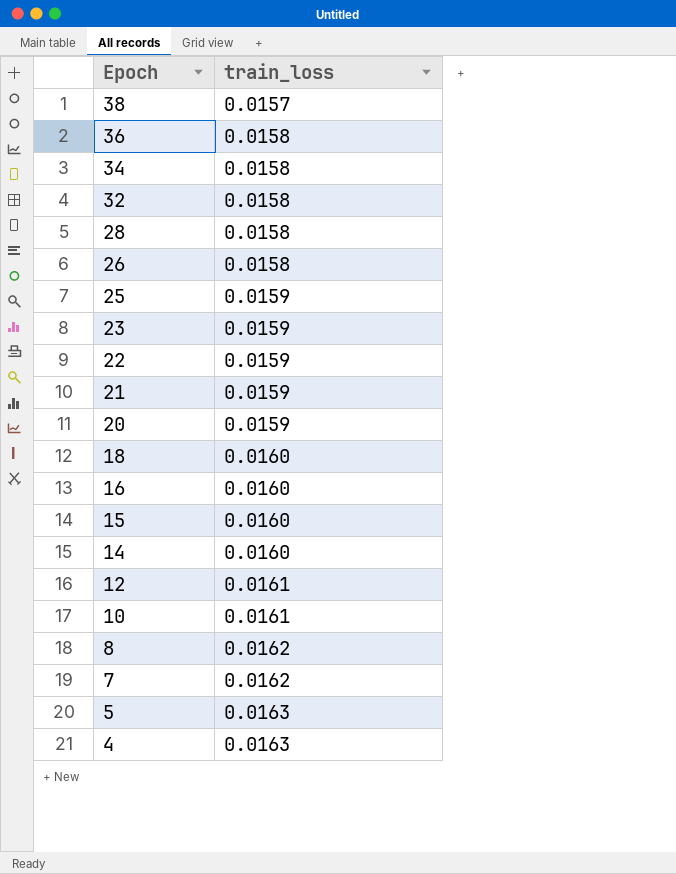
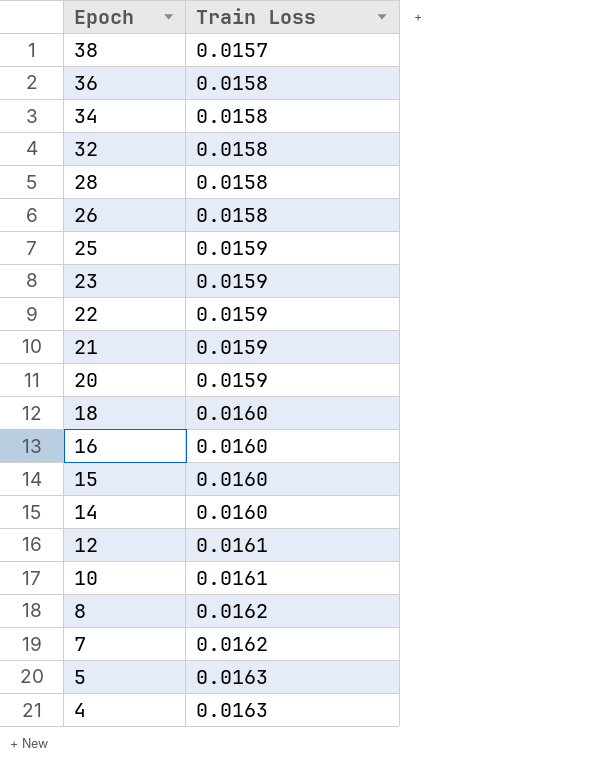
column name: train_loss -> Train Loss

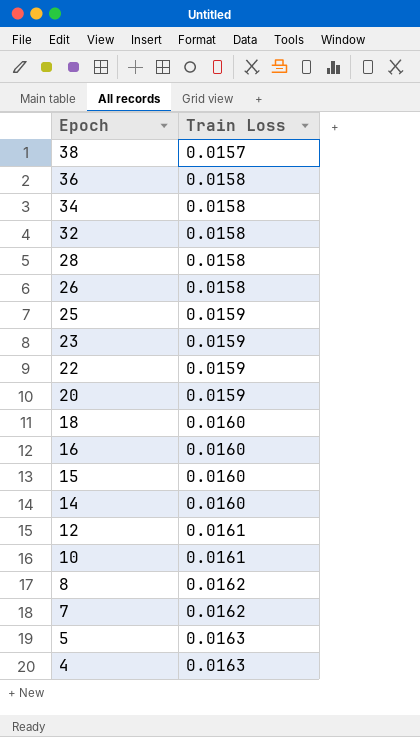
row 21: 0.0159 -> none

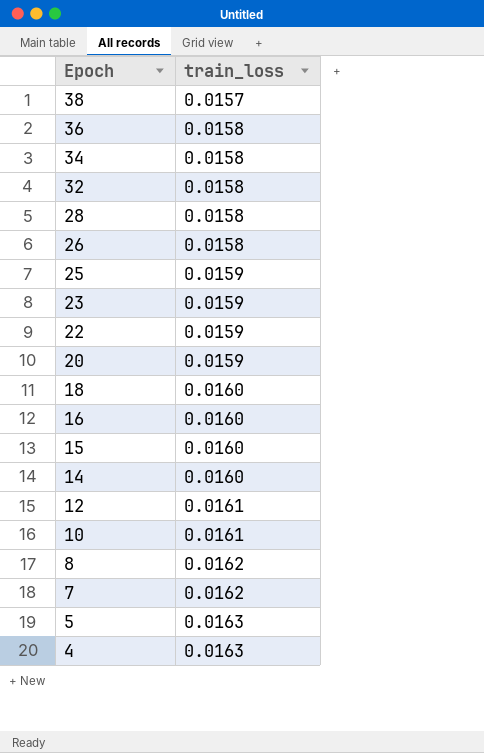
column name: Train Loss -> train_loss

